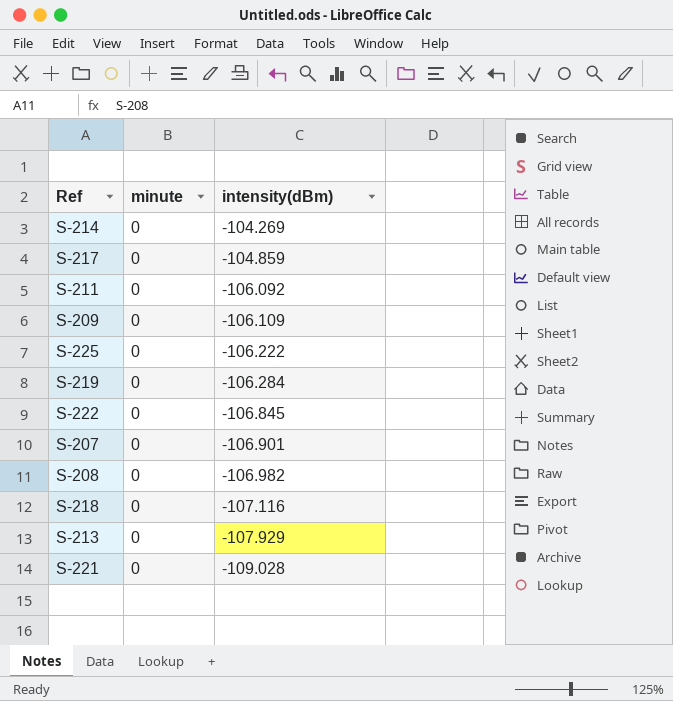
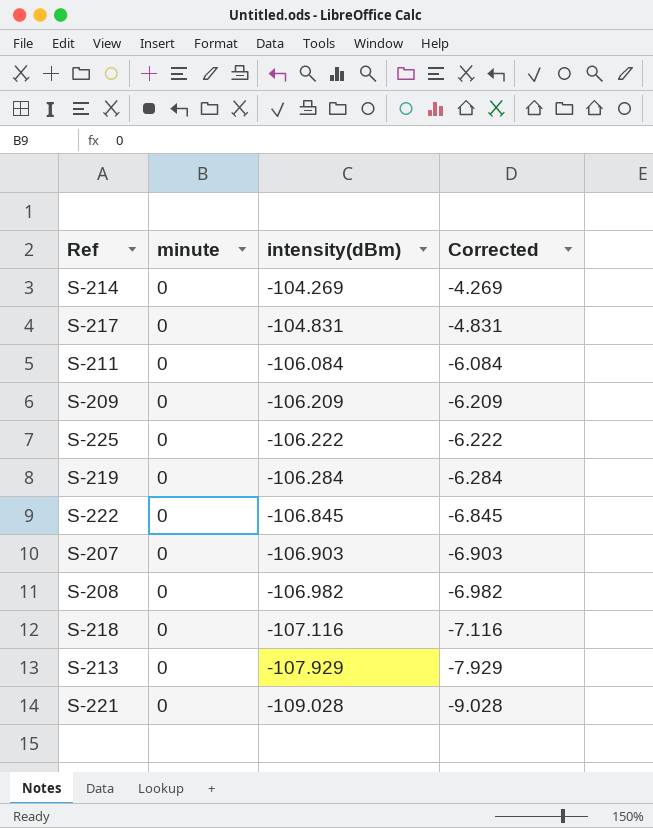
column Corrected | formula: none -> [intensity(dBm)] + 100
S-217 | intensity(dBm): -104.859 -> -104.831
S-211 | intensity(dBm): -106.092 -> -106.084
S-209 | intensity(dBm): -106.109 -> -106.209
S-207 | intensity(dBm): -106.901 -> -106.903

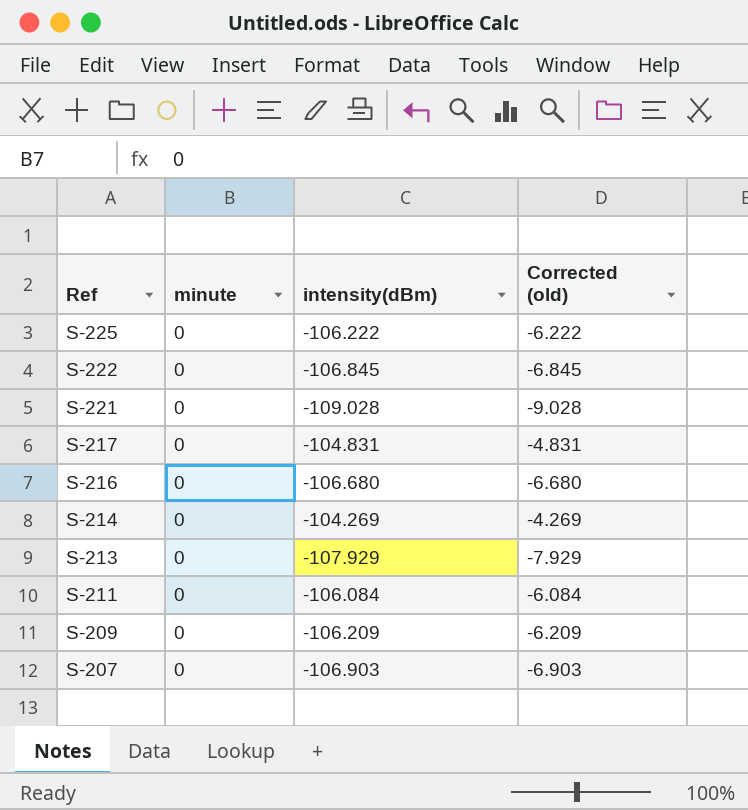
row order: intensity(dBm) descending -> Ref descending
column name: Corrected -> Corrected (old)
row S-219: 0 | -106.284 | -6.284 -> none
row S-208: 0 | -106.982 | -6.982 -> none
row S-218: 0 | -107.116 | -7.116 -> none
row S-216: none -> 0 | -106.680 | -6.680

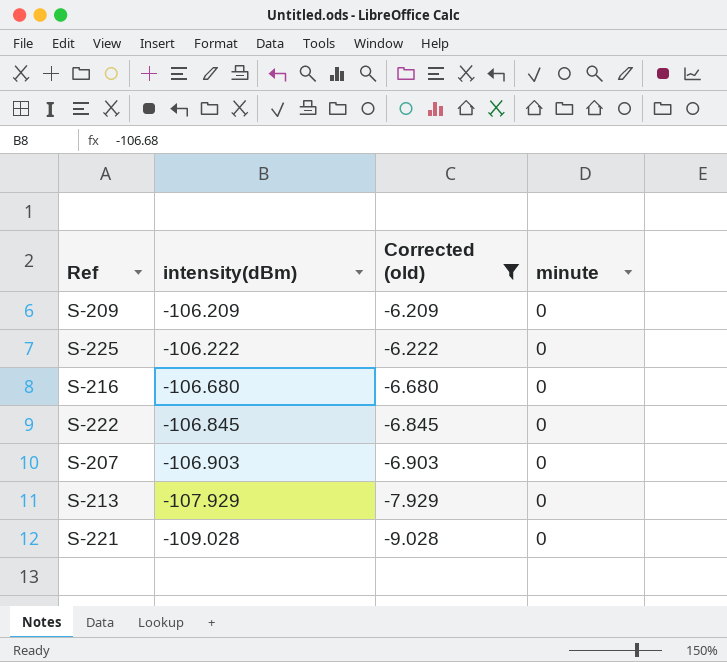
filter: none -> Corrected (old) <= -6.209
row order: Ref descending -> intensity(dBm) descending
column minute | position: 2 -> 4

